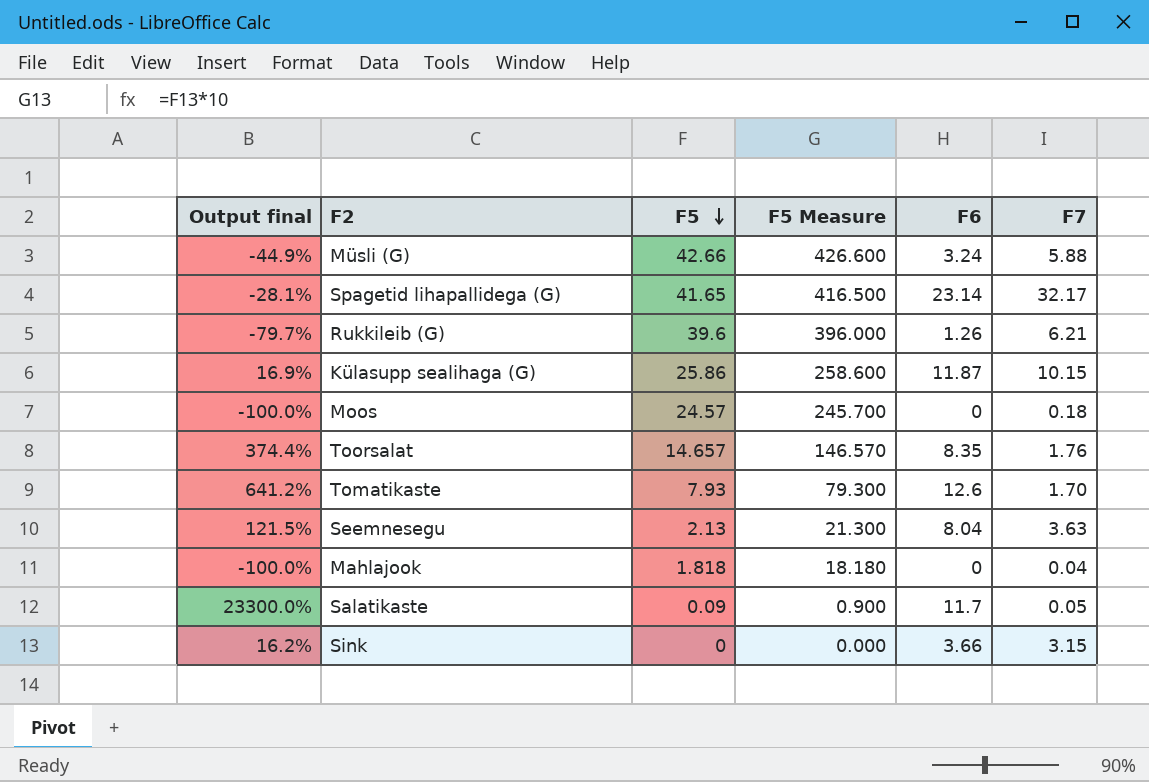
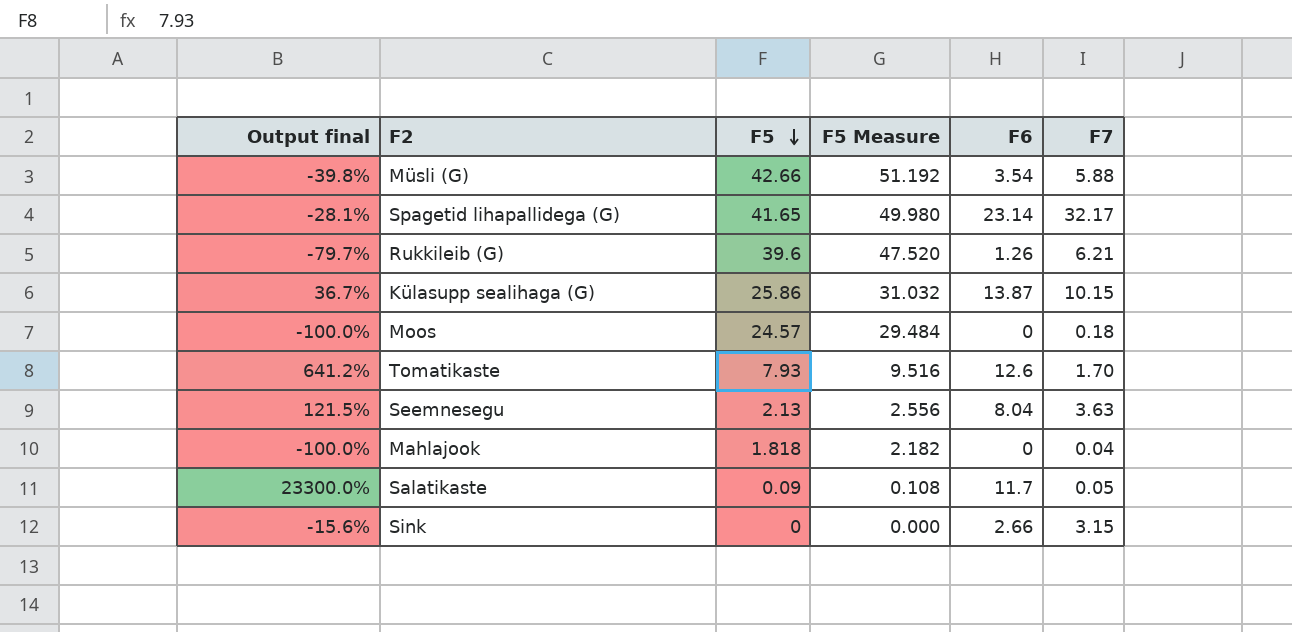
column F5 Measure | formula: [F5] * 10 -> [F5] * 1.2
row Toorsalat: 374.4% | 14.657 | 146.570 | 8.35 | 1.76 -> none
Müsli (G) | Output final: -44.9% -> -39.8%
Müsli (G) | F6: 3.24 -> 3.54
Külasupp sealihaga (G) | Output final: 16.9% -> 36.7%
Külasupp sealihaga (G) | F6: 11.87 -> 13.87
Sink | Output final: 16.2% -> -15.6%
Sink | F6: 3.66 -> 2.66

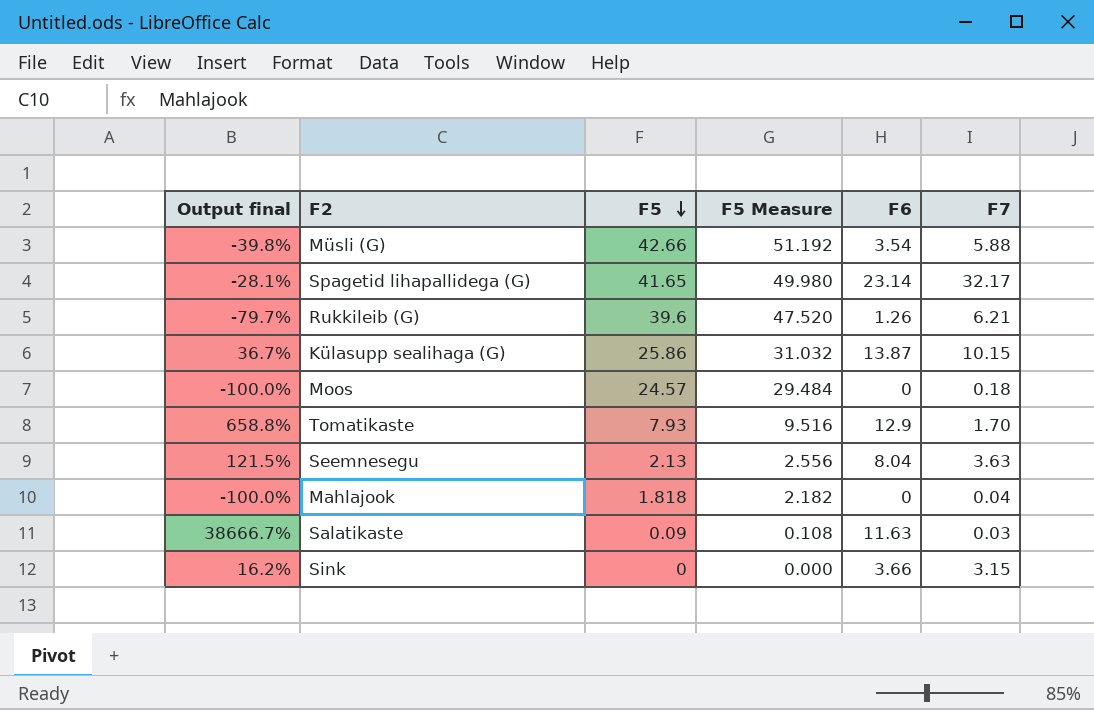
Tomatikaste | Output final: 641.2% -> 658.8%
Tomatikaste | F6: 12.6 -> 12.9
Salatikaste | Output final: 23300.0% -> 38666.7%
Salatikaste | F6: 11.7 -> 11.63
Salatikaste | F7: 0.05 -> 0.03
Sink | Output final: -15.6% -> 16.2%
Sink | F6: 2.66 -> 3.66

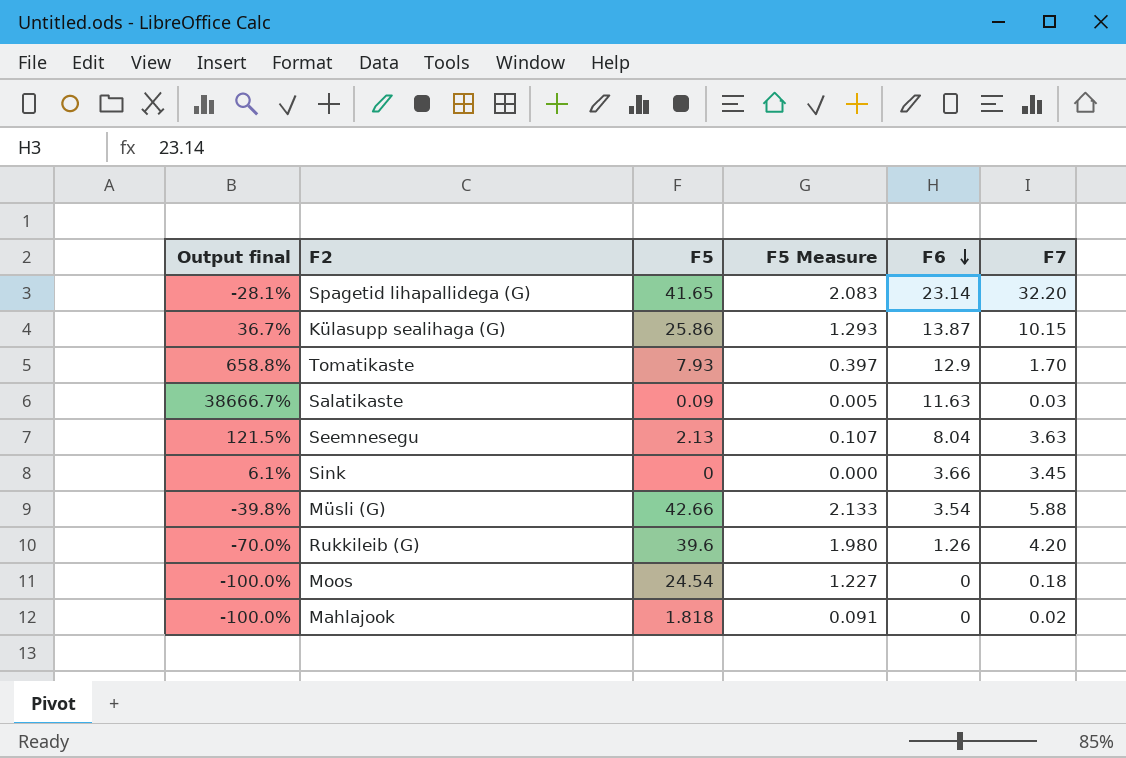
row order: F5 descending -> F6 descending
column F5 Measure | formula: [F5] * 1.2 -> [F5] * 0.05
Spagetid lihapallidega (G) | F7: 32.17 -> 32.20
Sink | Output final: 16.2% -> 6.1%
Sink | F7: 3.15 -> 3.45
Rukkileib (G) | Output final: -79.7% -> -70.0%
Rukkileib (G) | F7: 6.21 -> 4.20
Moos | F5: 24.57 -> 24.54
Mahlajook | F7: 0.04 -> 0.02

